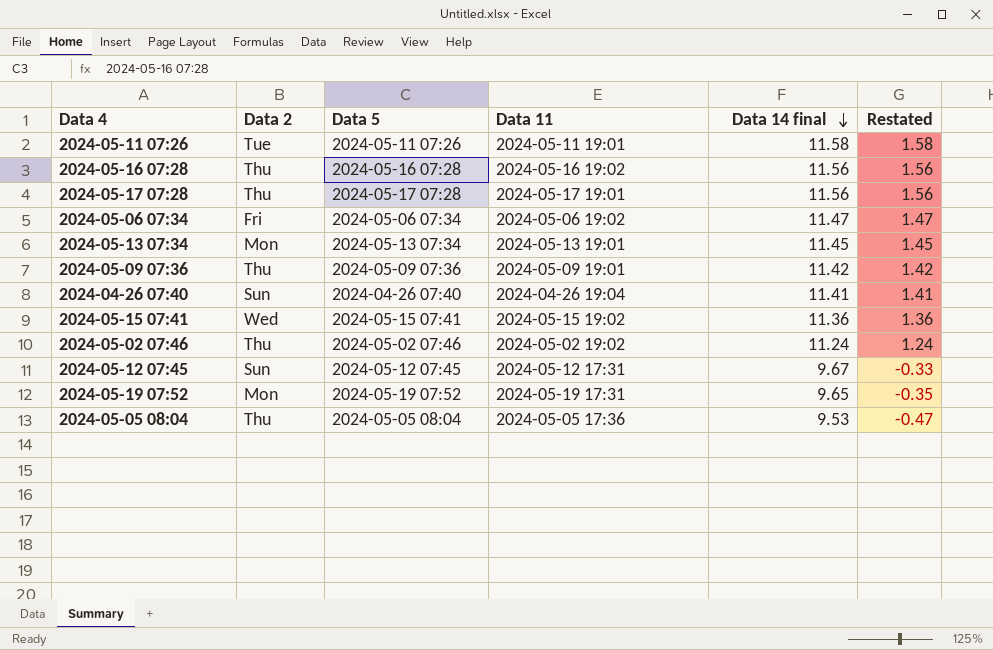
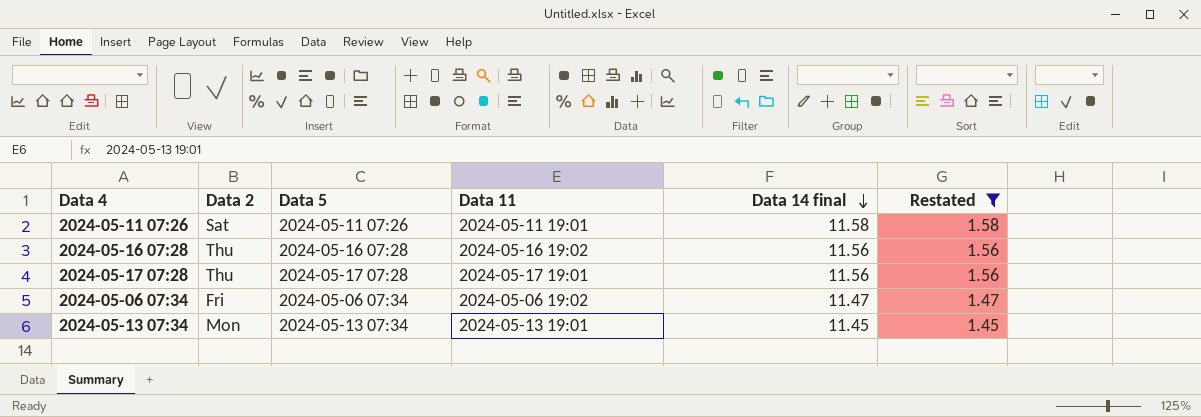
filter: none -> Restated >= 1.45
2024-05-11 07:26 | Data 2: Tue -> Sat

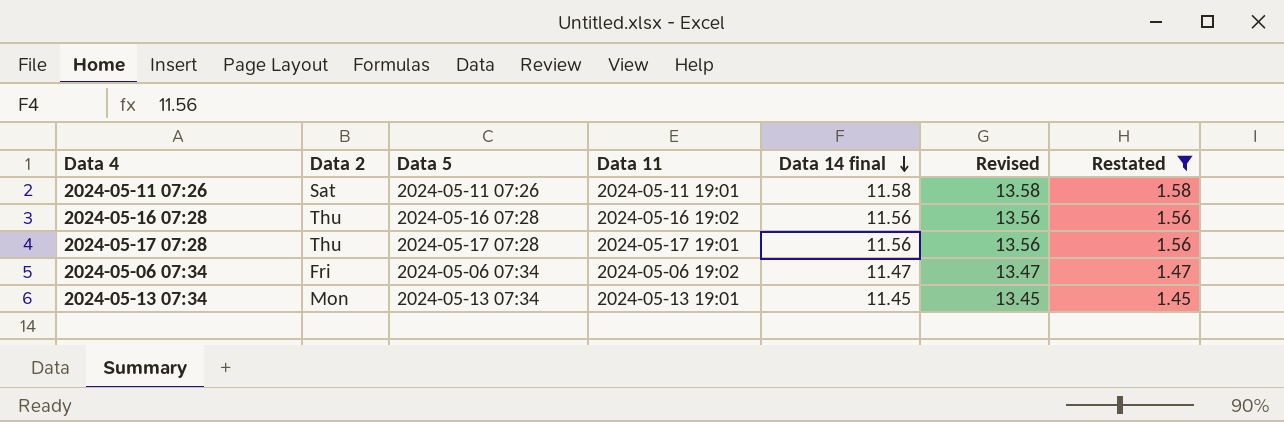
column Revised | formula: none -> [Data 14 final] + 2

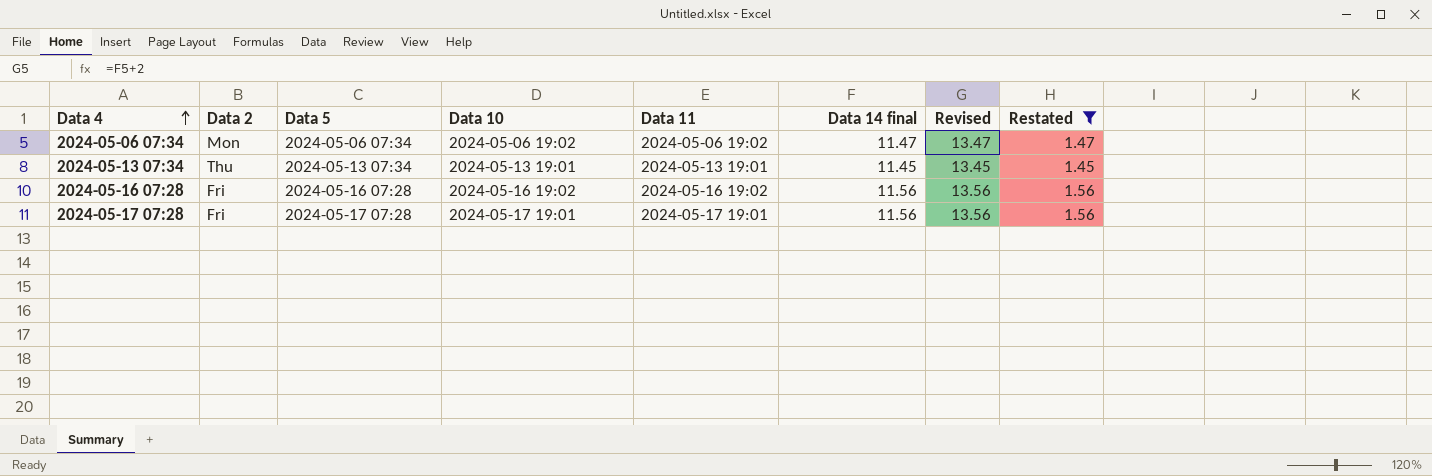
row order: Data 14 final descending -> Data 4 ascending
column Data 10 | position: none -> 4
row 2024-05-11 07:26: Sat | 2024-05-11 07:26 | 2024-05-11 19:01 | 11.58 | 13.58 | 1.58 -> none
2024-05-06 07:34 | Data 2: Fri -> Mon
2024-05-13 07:34 | Data 2: Mon -> Thu
2024-05-16 07:28 | Data 2: Thu -> Fri
2024-05-17 07:28 | Data 2: Thu -> Fri

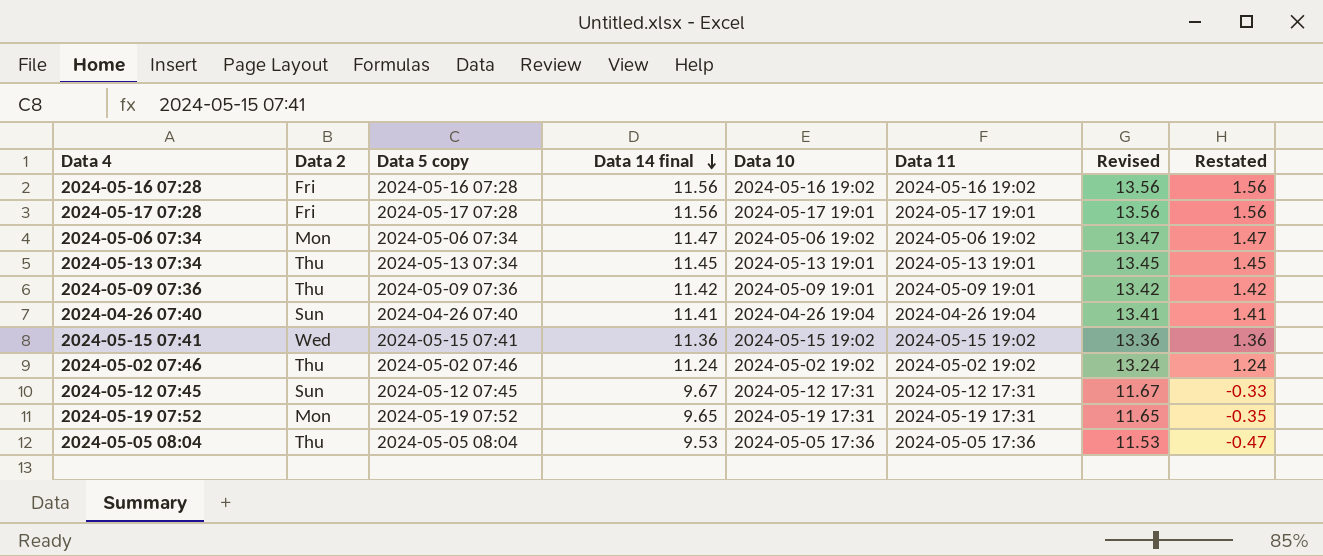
filter: Restated >= 1.45 -> none
row order: Data 4 ascending -> Data 14 final descending
column name: Data 5 -> Data 5 copy
column Data 14 final | position: 6 -> 4

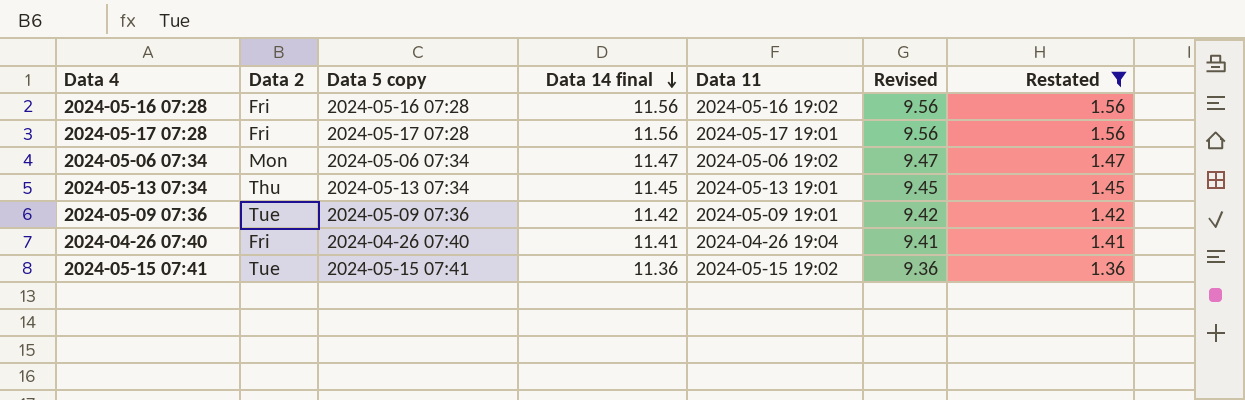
filter: none -> Restated >= 1.36
column Data 10 | position: 5 -> none
column Revised | formula: [Data 14 final] + 2 -> [Data 14 final] - 2
2024-05-09 07:36 | Data 2: Thu -> Tue
2024-04-26 07:40 | Data 2: Sun -> Fri
2024-05-15 07:41 | Data 2: Wed -> Tue

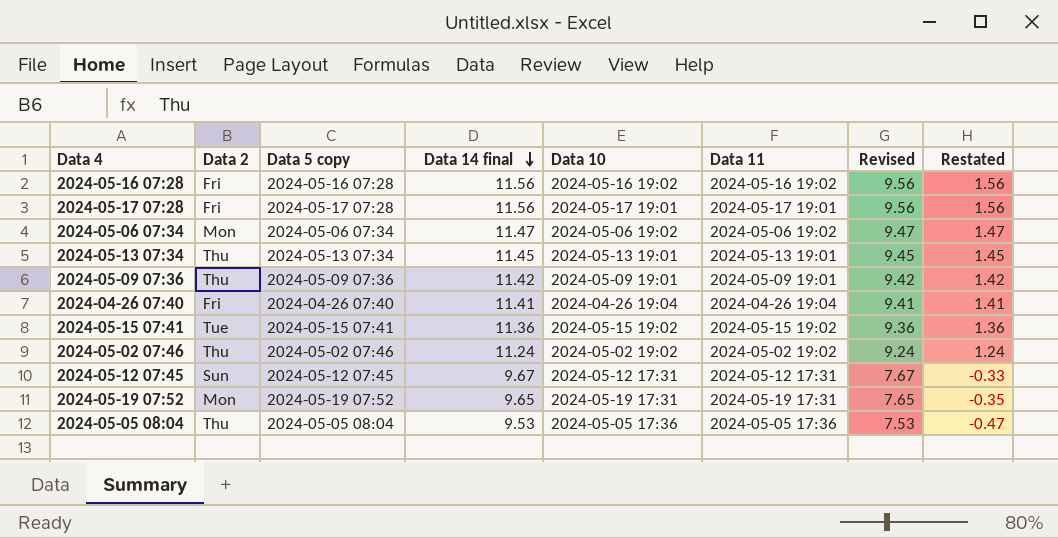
filter: Restated >= 1.36 -> none
column Data 10 | position: none -> 5
2024-05-09 07:36 | Data 2: Tue -> Thu

